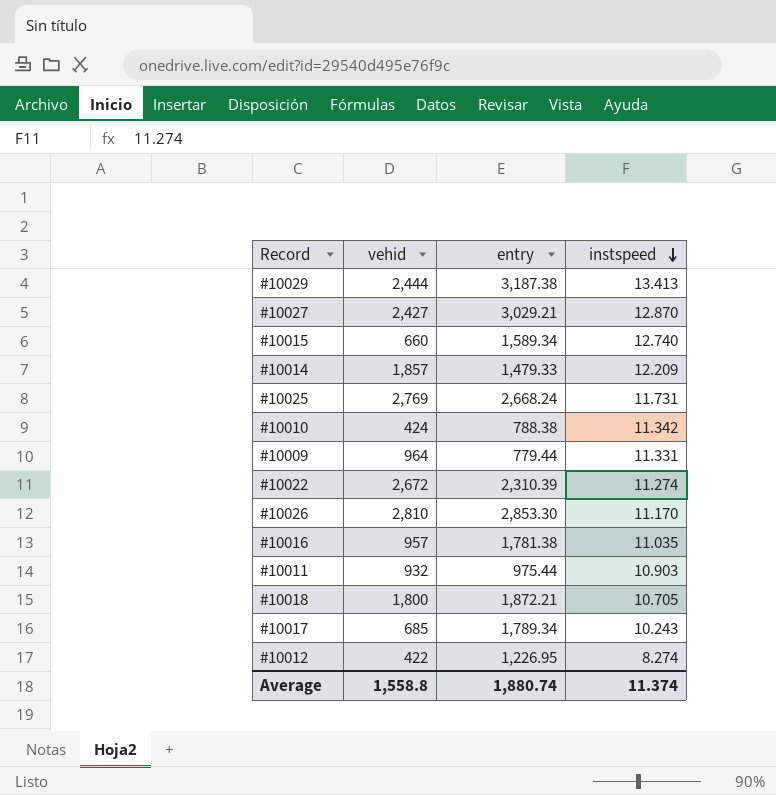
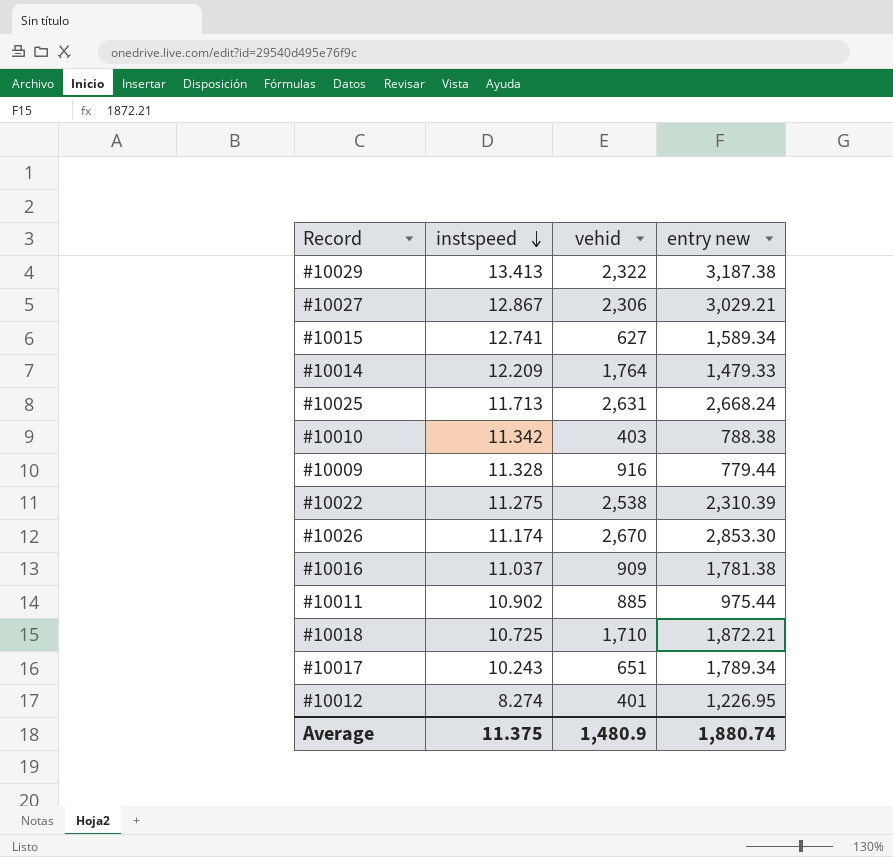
column instspeed | position: 4 -> 2
column name: entry -> entry new
#10029 | vehid: 2,444 -> 2,322
#10027 | instspeed: 12.870 -> 12.867
#10027 | vehid: 2,427 -> 2,306
#10015 | instspeed: 12.740 -> 12.741
#10015 | vehid: 660 -> 627
#10014 | vehid: 1,857 -> 1,764
#10025 | instspeed: 11.731 -> 11.713
#10025 | vehid: 2,769 -> 2,631
#10010 | vehid: 424 -> 403
#10009 | instspeed: 11.331 -> 11.328
#10009 | vehid: 964 -> 916
#10022 | instspeed: 11.274 -> 11.275
#10022 | vehid: 2,672 -> 2,538
#10026 | instspeed: 11.170 -> 11.174
#10026 | vehid: 2,810 -> 2,670
#10016 | instspeed: 11.035 -> 11.037
#10016 | vehid: 957 -> 909
#10011 | instspeed: 10.903 -> 10.902
#10011 | vehid: 932 -> 885
#10018 | instspeed: 10.705 -> 10.725
#10018 | vehid: 1,800 -> 1,710
#10017 | vehid: 685 -> 651
#10012 | vehid: 422 -> 401
Average | instspeed: 11.374 -> 11.375
Average | vehid: 1,558.8 -> 1,480.9

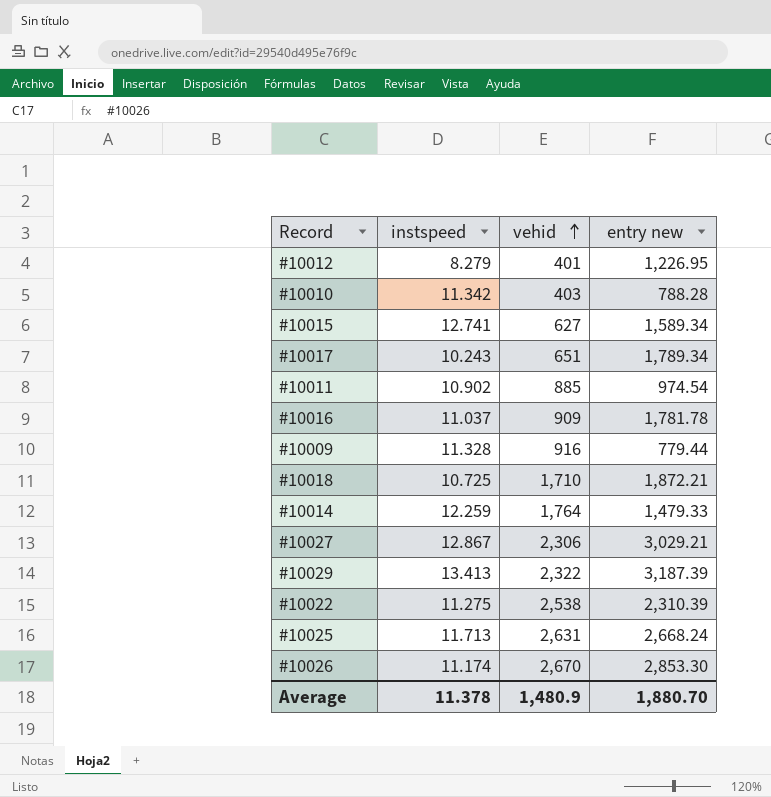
row order: instspeed descending -> vehid ascending
#10012 | instspeed: 8.274 -> 8.279
#10010 | entry new: 788.38 -> 788.28
#10011 | entry new: 975.44 -> 974.54
#10016 | entry new: 1,781.38 -> 1,781.78
#10014 | instspeed: 12.209 -> 12.259
#10029 | entry new: 3,187.38 -> 3,187.39
Average | instspeed: 11.375 -> 11.378
Average | entry new: 1,880.74 -> 1,880.70

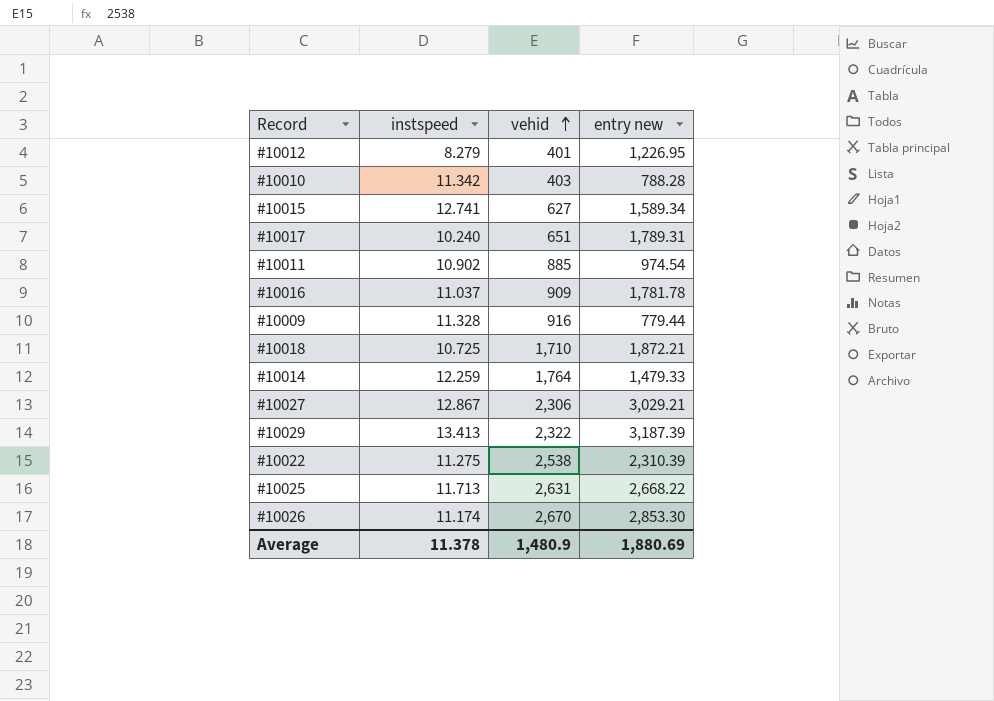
#10017 | instspeed: 10.243 -> 10.240
#10017 | entry new: 1,789.34 -> 1,789.31
#10025 | entry new: 2,668.24 -> 2,668.22
Average | entry new: 1,880.70 -> 1,880.69

